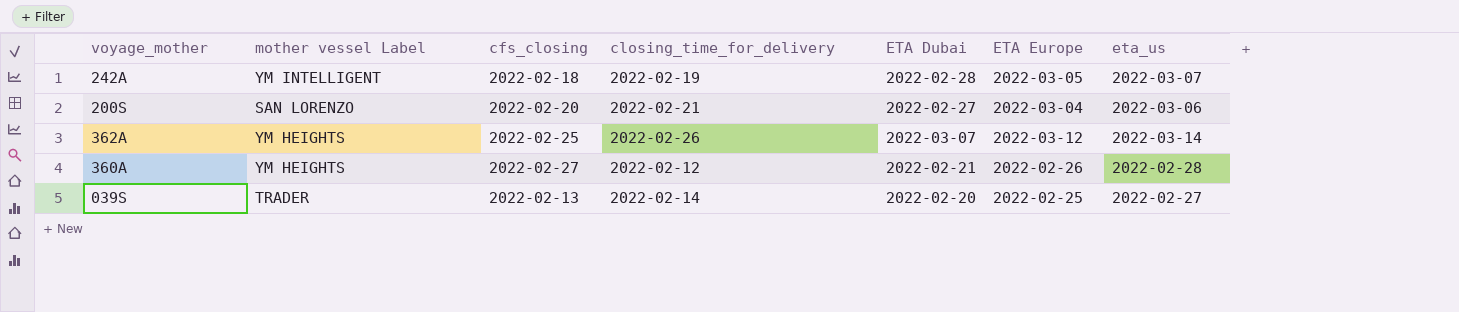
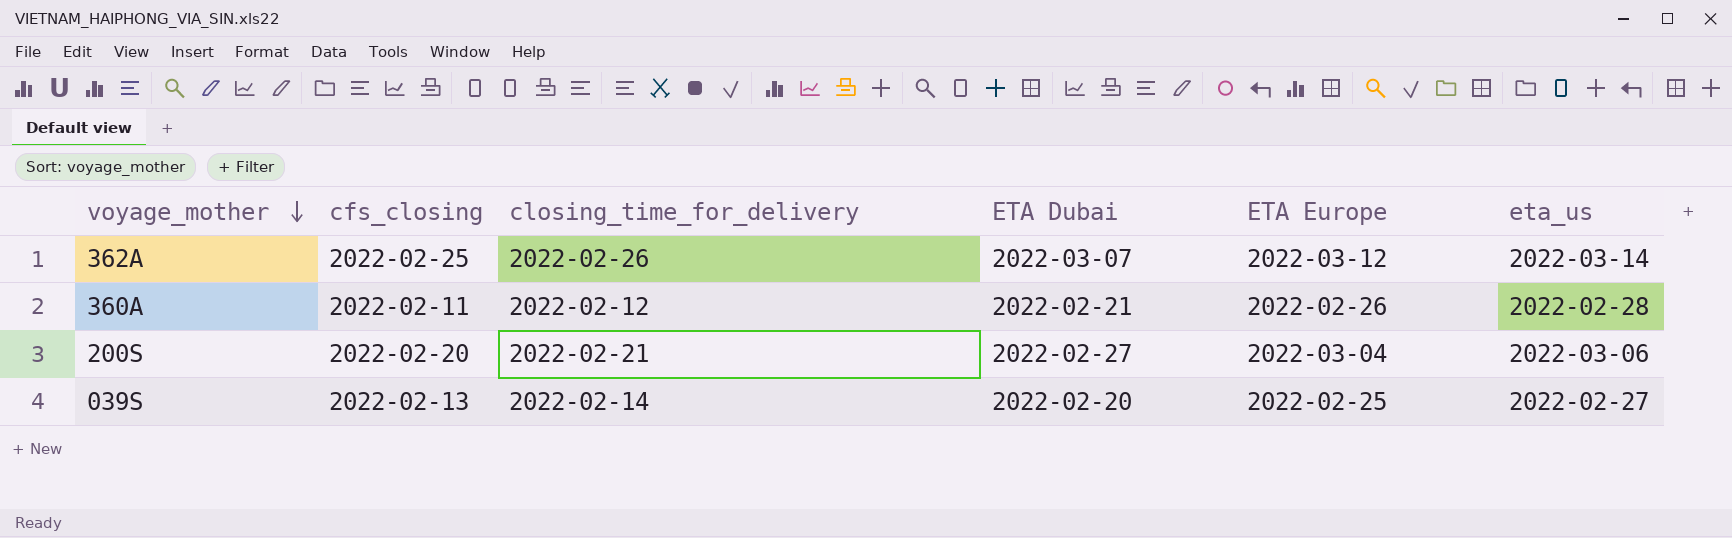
row order: none -> voyage_mother descending
column mother vessel Label | position: 2 -> none
row 242A: YM INTELLIGENT | 2022-02-18 | 2022-02-19 | 2022-02-28 | 2022-03-05 | 2022-03-07 -> none
360A | cfs_closing: 2022-02-27 -> 2022-02-11

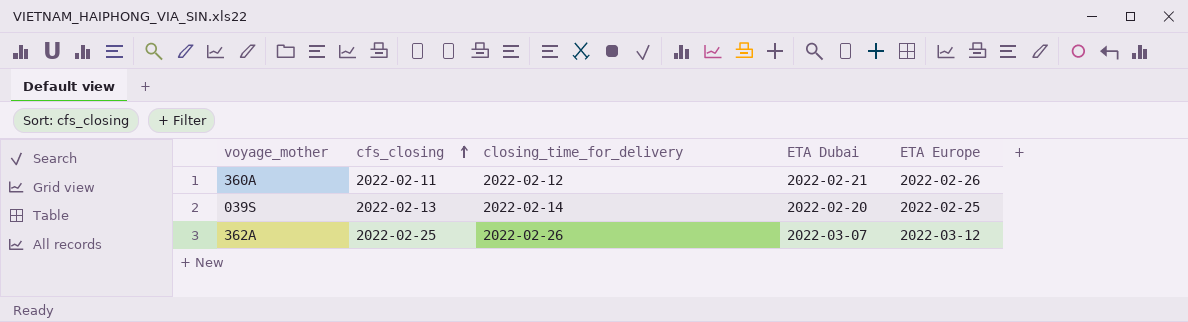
row order: voyage_mother descending -> cfs_closing ascending
column eta_us | position: 6 -> none
row 200S: 2022-02-20 | 2022-02-21 | 2022-02-27 | 2022-03-04 | 2022-03-06 -> none

